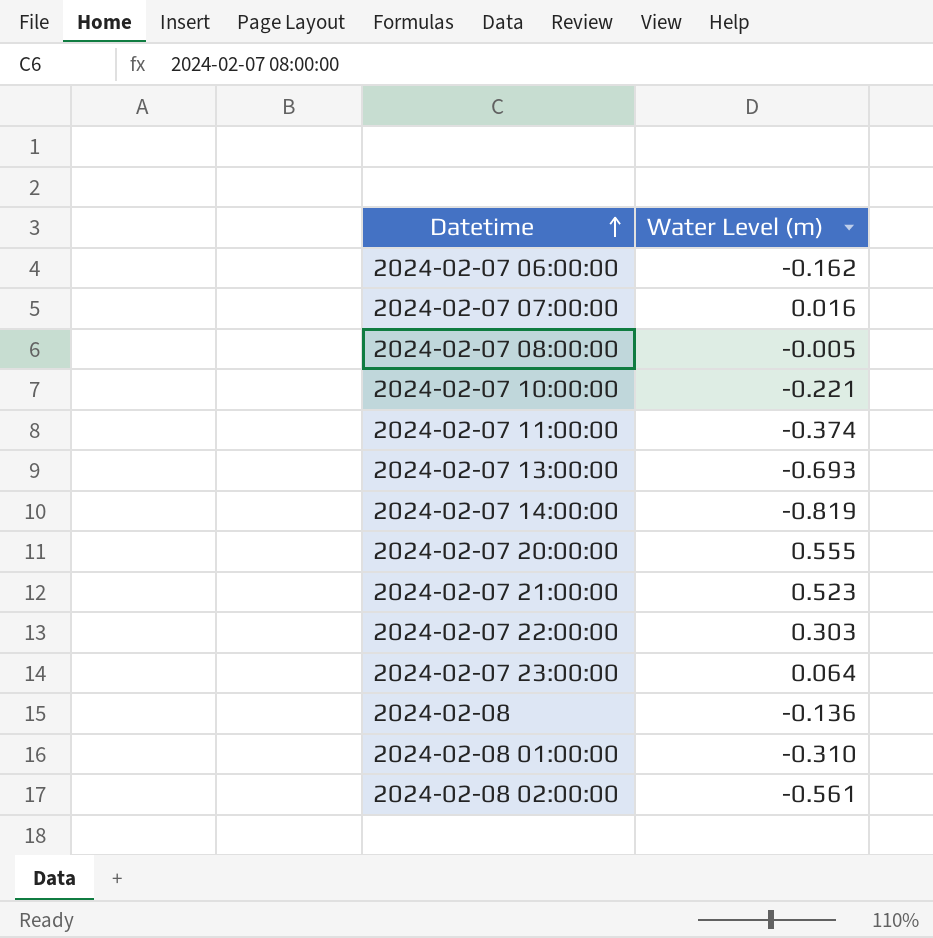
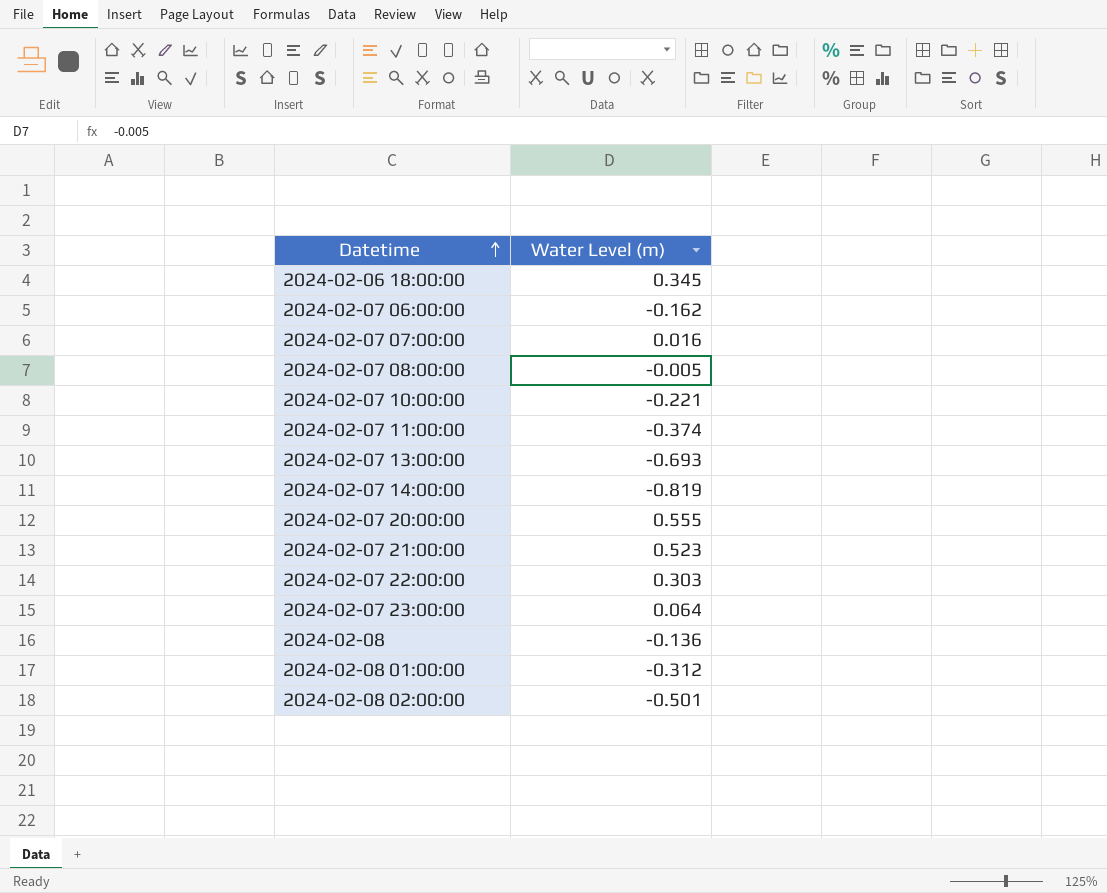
row 2024-02-06 18:00:00: none -> 0.345
2024-02-08 01:00:00 | Water Level (m): -0.310 -> -0.312
2024-02-08 02:00:00 | Water Level (m): -0.561 -> -0.501

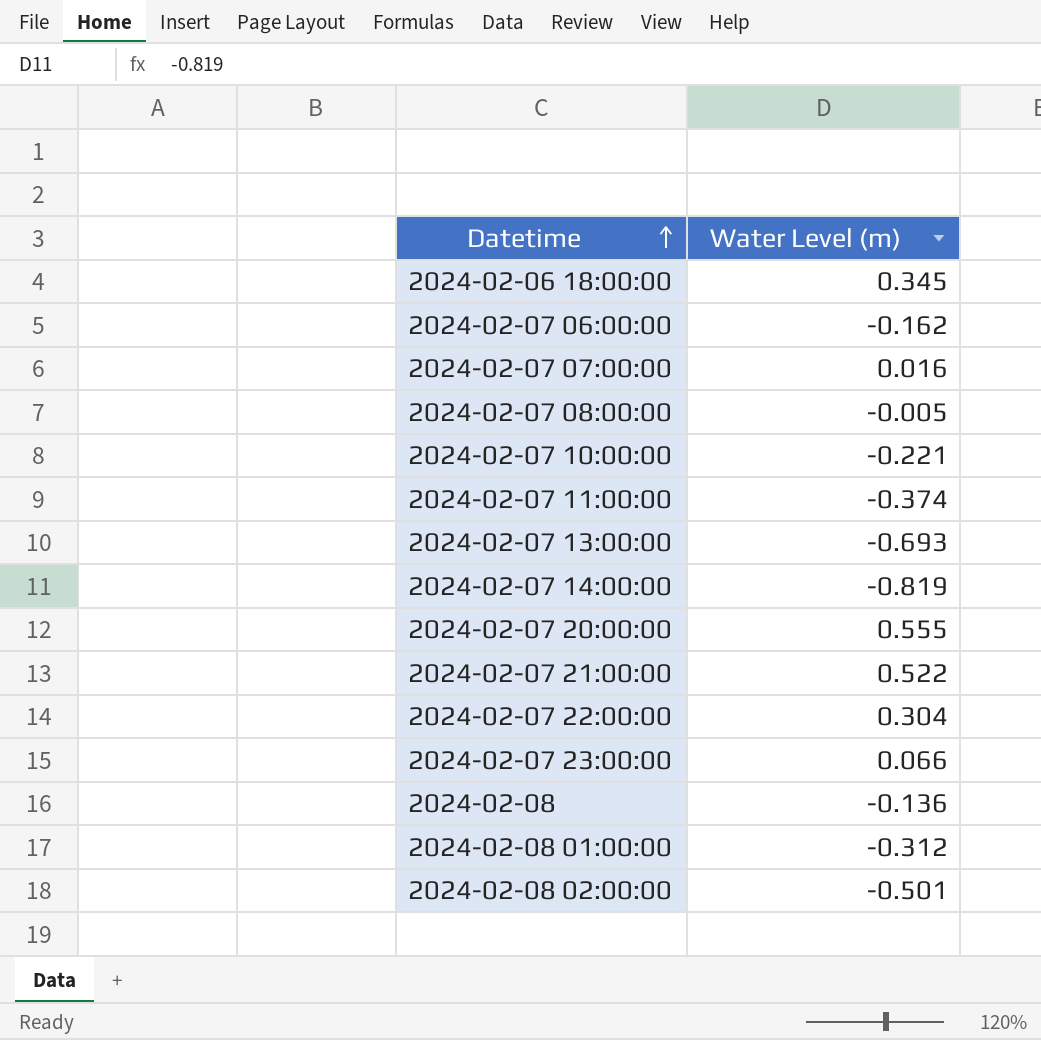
2024-02-07 21:00:00 | Water Level (m): 0.523 -> 0.522
2024-02-07 22:00:00 | Water Level (m): 0.303 -> 0.304
2024-02-07 23:00:00 | Water Level (m): 0.064 -> 0.066

